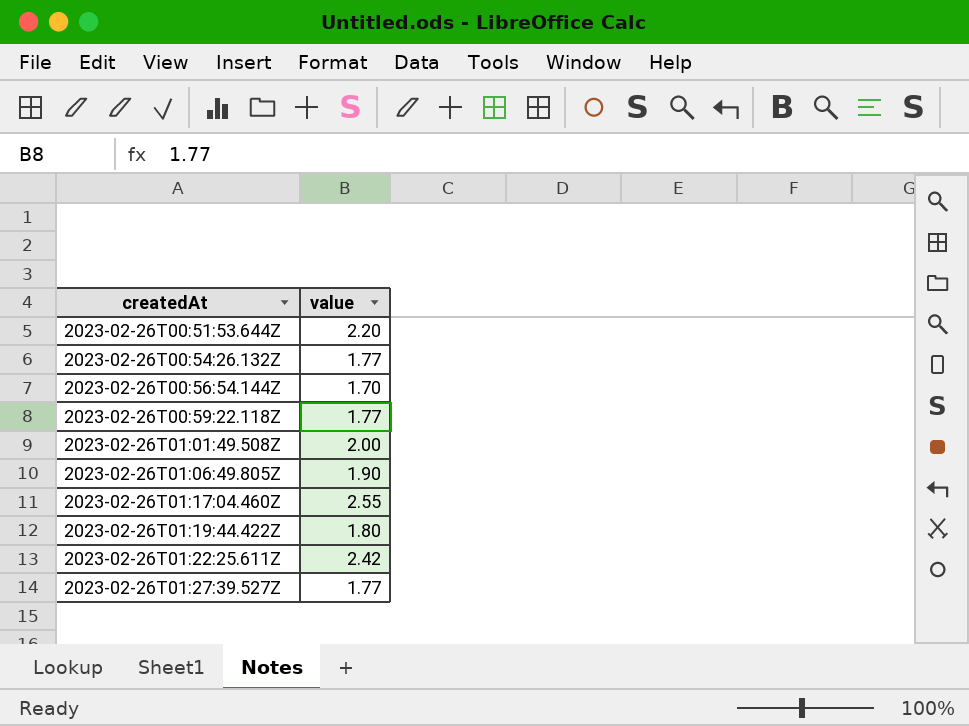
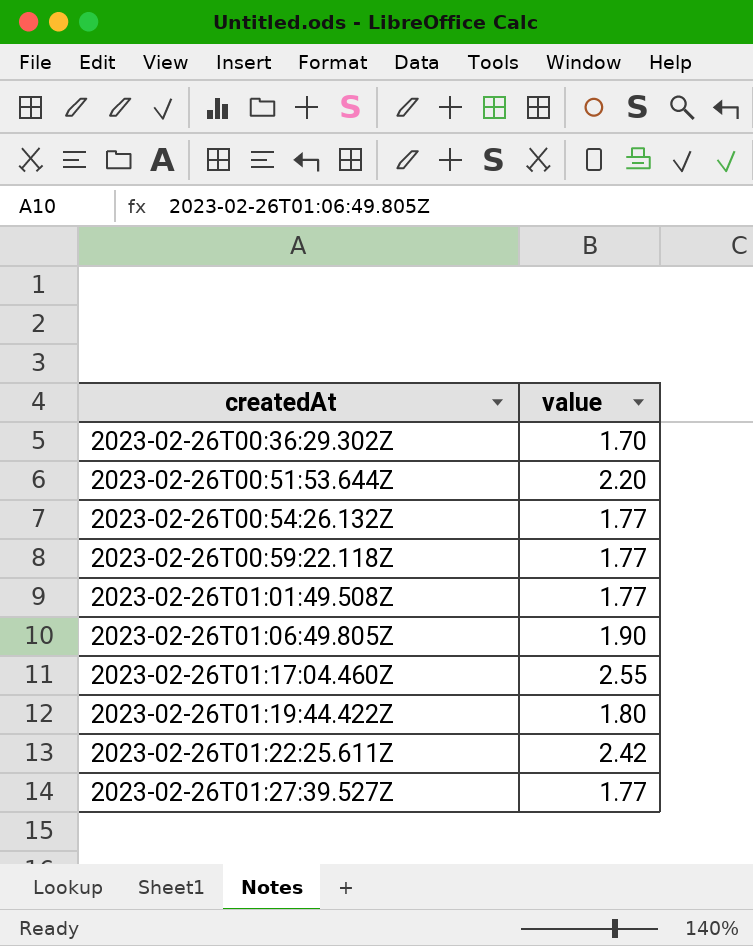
row 2023-02-26T00:56:54.144Z: 1.70 -> none
row 2023-02-26T00:36:29.302Z: none -> 1.70
2023-02-26T01:01:49.508Z | value: 2.00 -> 1.77

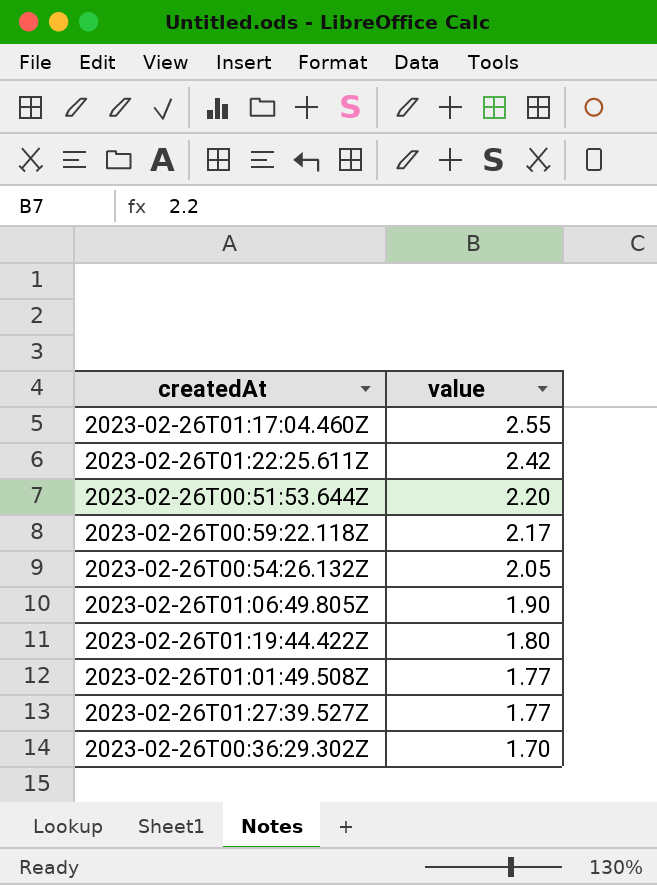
row order: createdAt ascending -> value descending
2023-02-26T00:59:22.118Z | value: 1.77 -> 2.17
2023-02-26T00:54:26.132Z | value: 1.77 -> 2.05

